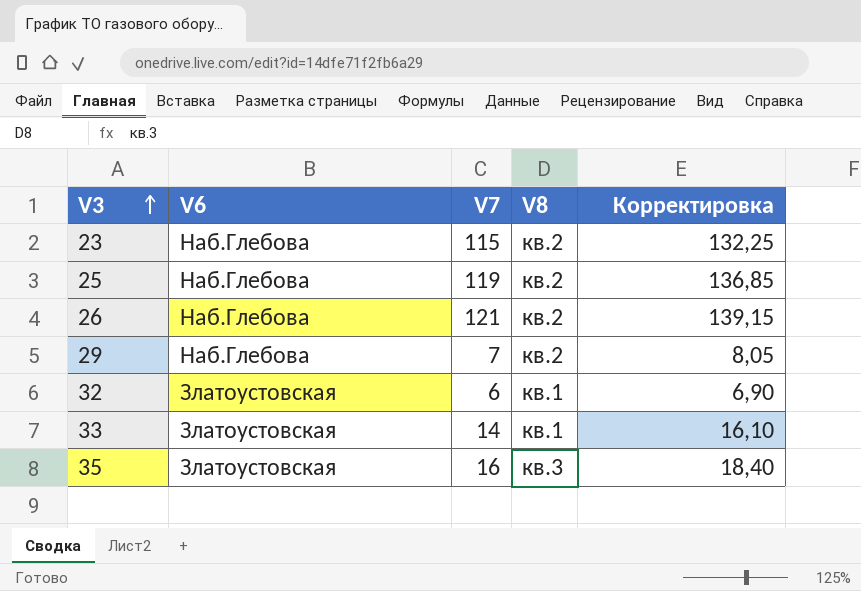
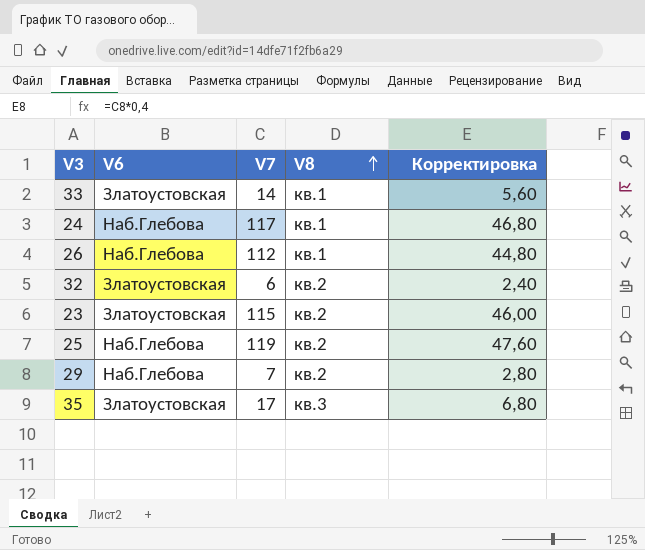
row order: V3 ascending -> V8 ascending
column Корректировка | formula: [V7] * 1,15 -> [V7] * 0,4
row 24: none -> Наб.Глебова | 117 | кв.1 | 46,80
26 | V7: 121 -> 112
26 | V8: кв.2 -> кв.1
32 | V8: кв.1 -> кв.2
23 | V6: Наб.Глебова -> Златоустовская
35 | V7: 16 -> 17

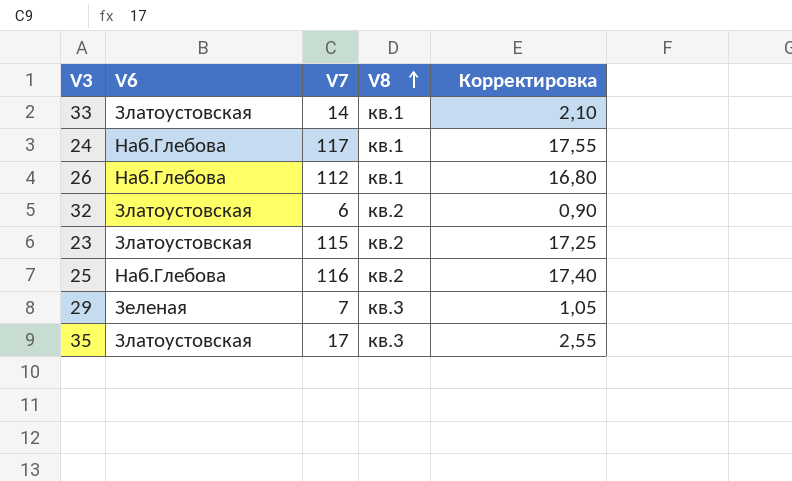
column Корректировка | formula: [V7] * 0,4 -> [V7] * 0,15
25 | V7: 119 -> 116
29 | V6: Наб.Глебова -> Зеленая
29 | V8: кв.2 -> кв.3

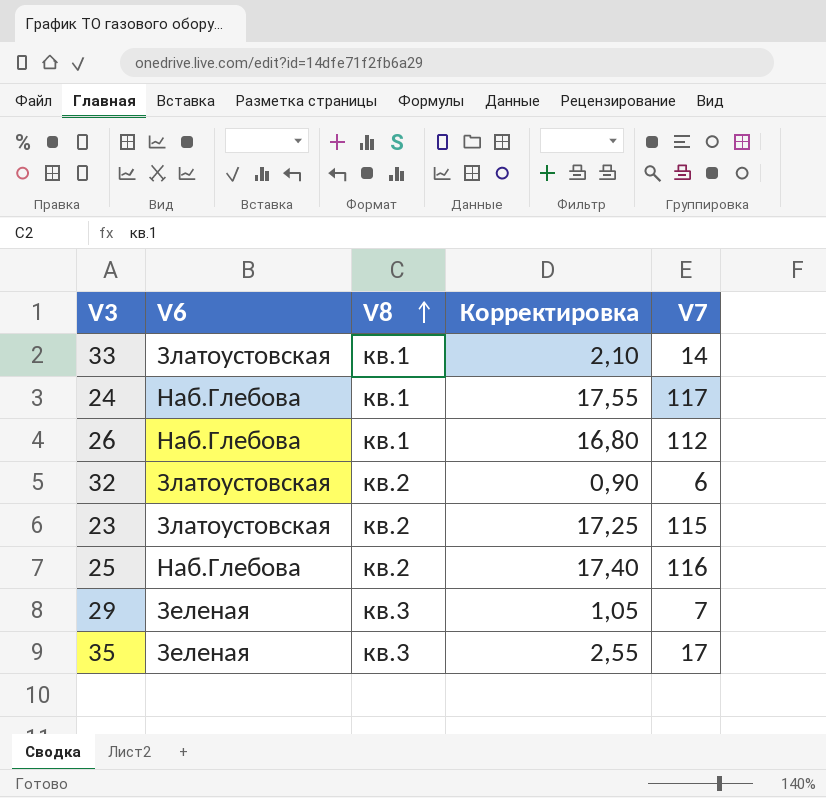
column V7 | position: 3 -> 5
35 | V6: Златоустовская -> Зеленая

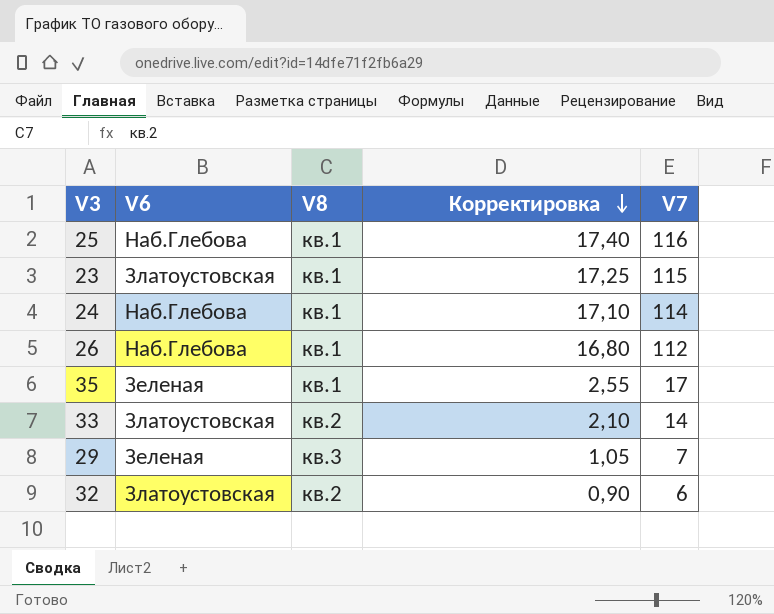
row order: V8 ascending -> Корректировка descending
25 | V8: кв.2 -> кв.1
23 | V8: кв.2 -> кв.1
24 | Корректировка: 17,55 -> 17,10
24 | V7: 117 -> 114
35 | V8: кв.3 -> кв.1
33 | V8: кв.1 -> кв.2

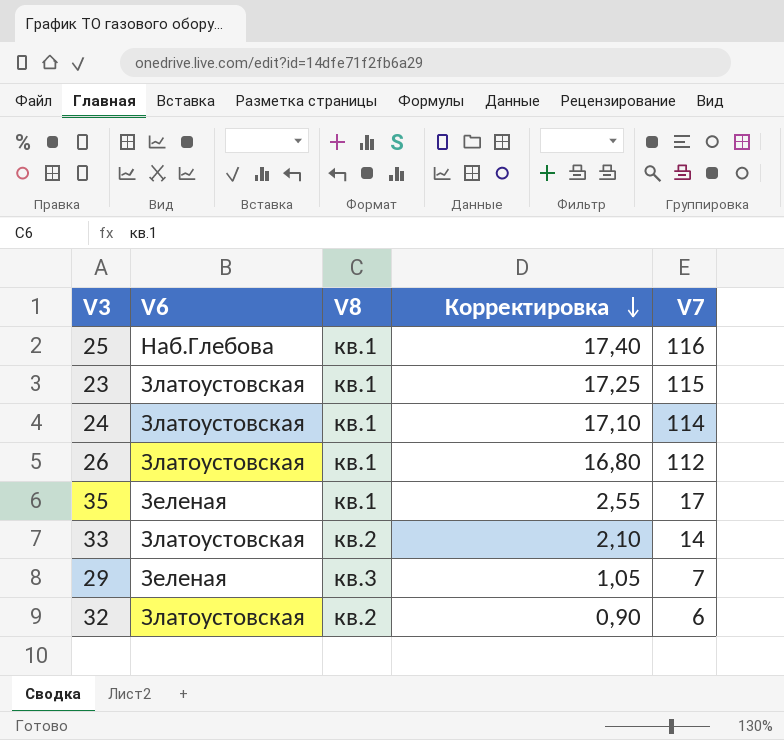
24 | V6: Наб.Глебова -> Златоустовская
26 | V6: Наб.Глебова -> Златоустовская

